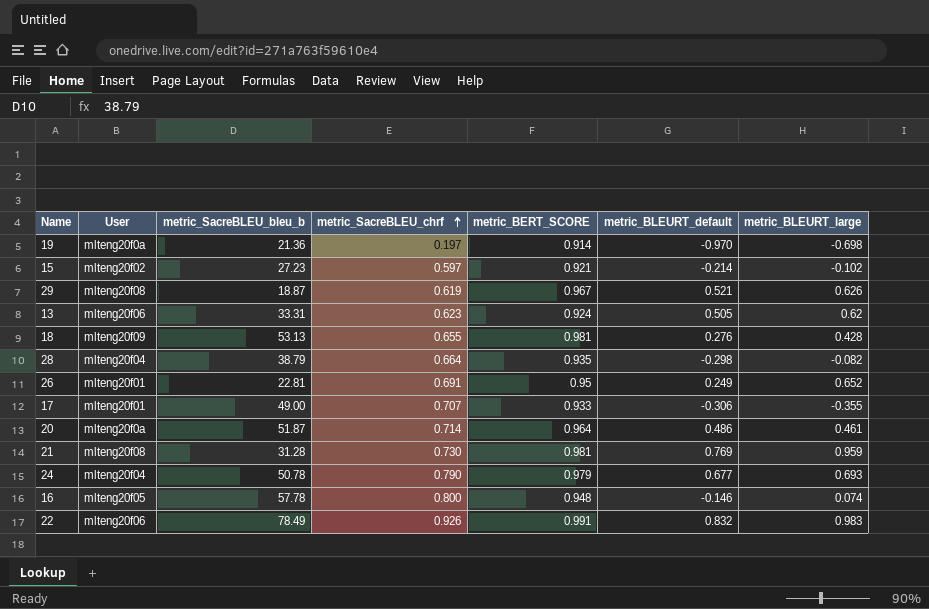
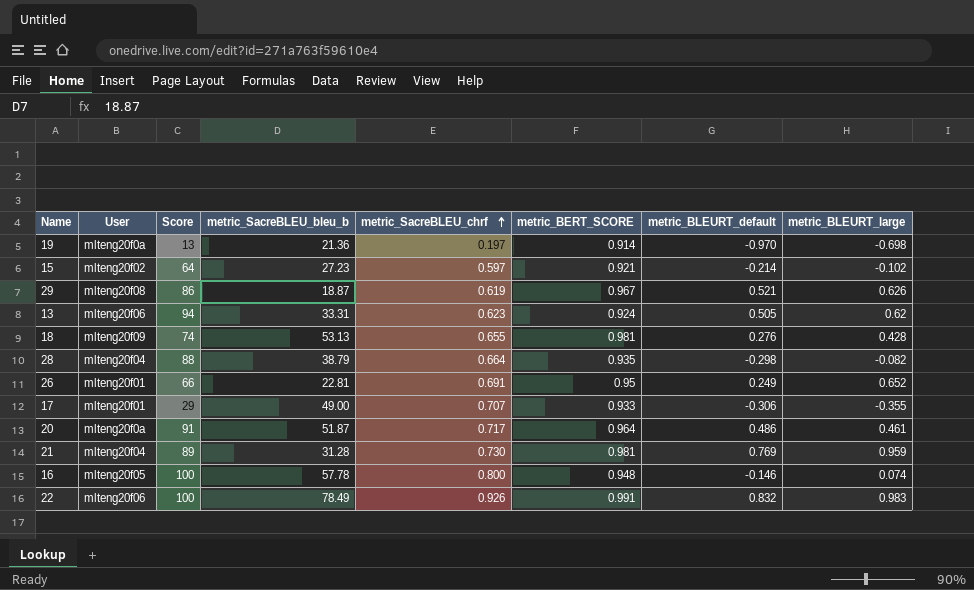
column Score | position: none -> 3
row 24: mlteng20f04 | 50.78 | 0.790 | 0.979 | 0.677 | 0.693 -> none
20 | metric_SacreBLEU_chrf: 0.714 -> 0.717
21 | User: mlteng20f08 -> mlteng20f04

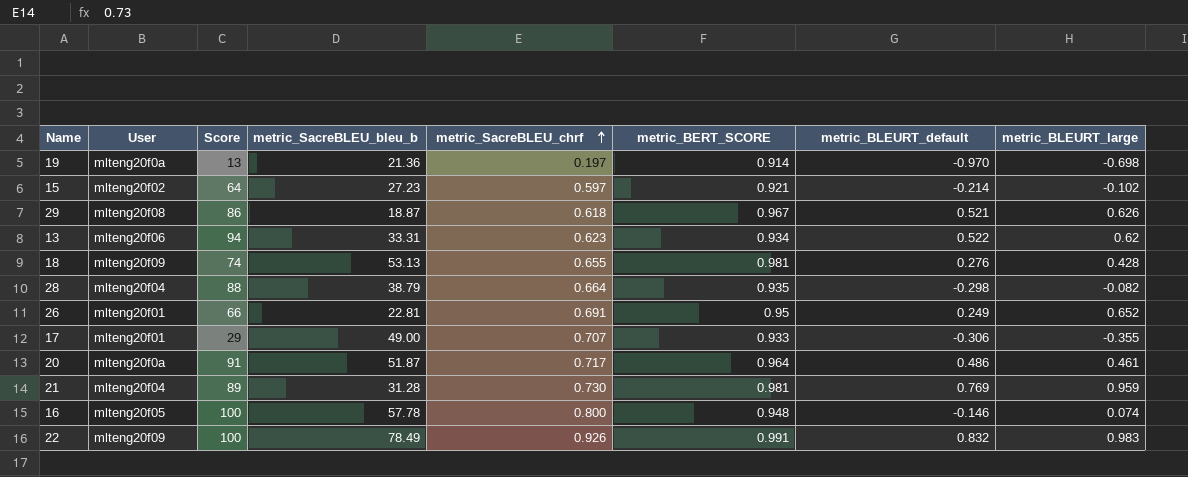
29 | metric_SacreBLEU_chrf: 0.619 -> 0.618
13 | metric_BERT_SCORE: 0.924 -> 0.934
13 | metric_BLEURT_default: 0.505 -> 0.522
22 | User: mlteng20f06 -> mlteng20f09

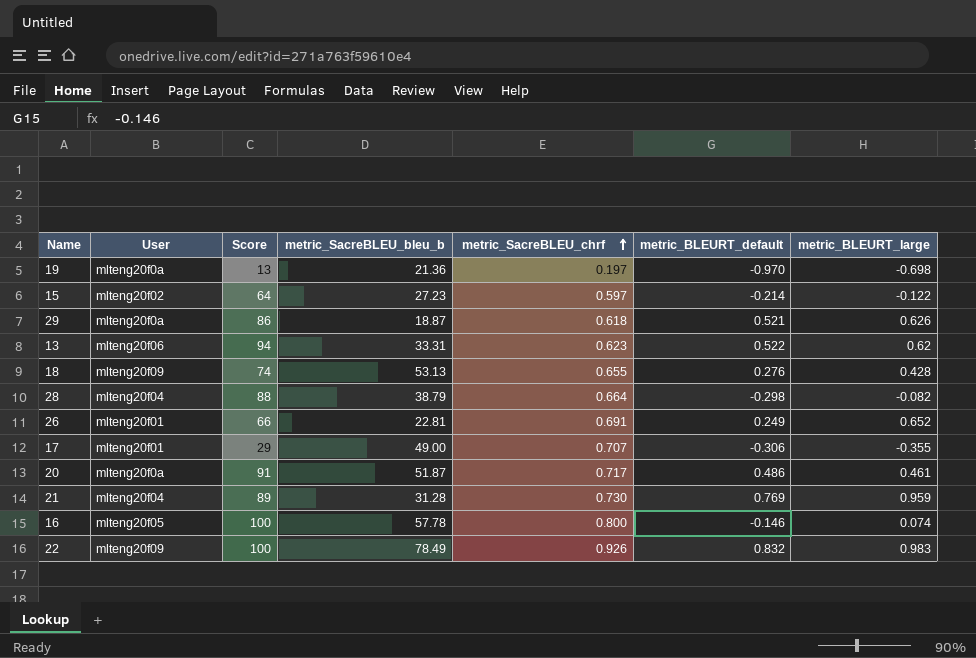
column metric_BERT_SCORE | position: 6 -> none
15 | metric_BLEURT_large: -0.102 -> -0.122
29 | User: mlteng20f08 -> mlteng20f0a

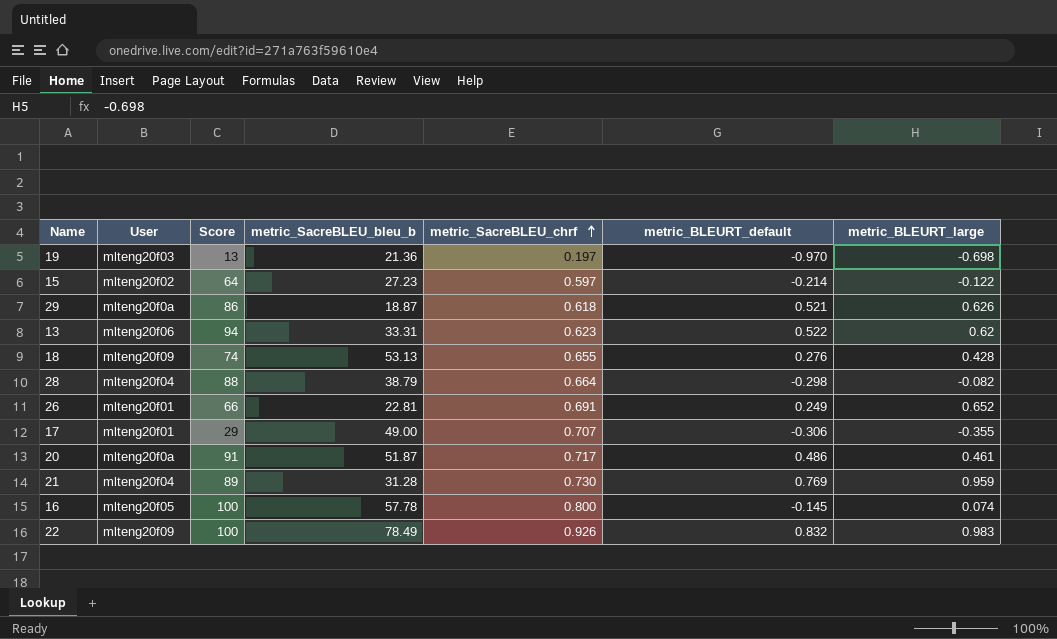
19 | User: mlteng20f0a -> mlteng20f03
16 | metric_BLEURT_default: -0.146 -> -0.145

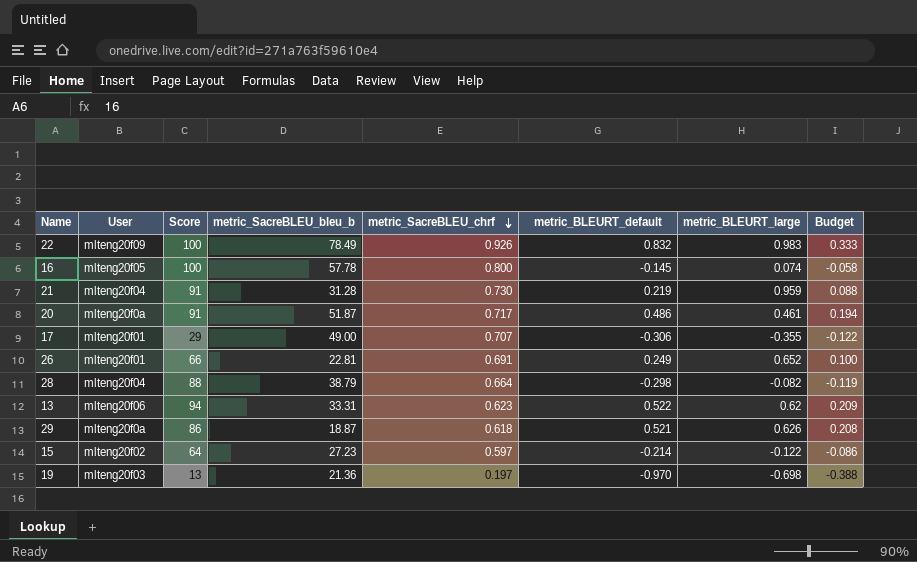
row order: metric_SacreBLEU_chrf ascending -> metric_SacreBLEU_chrf descending
column Budget | formula: none -> [metric_BLEURT_default] * 0.4
row 18: mlteng20f09 | 74 | 53.13 | 0.655 | 0.276 | 0.428 -> none
21 | Score: 89 -> 91
21 | metric_BLEURT_default: 0.769 -> 0.219

